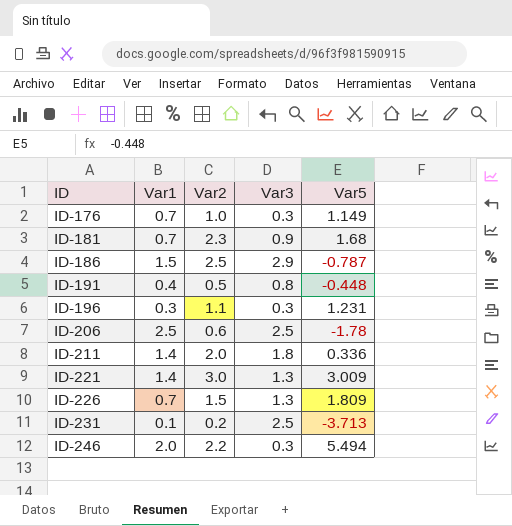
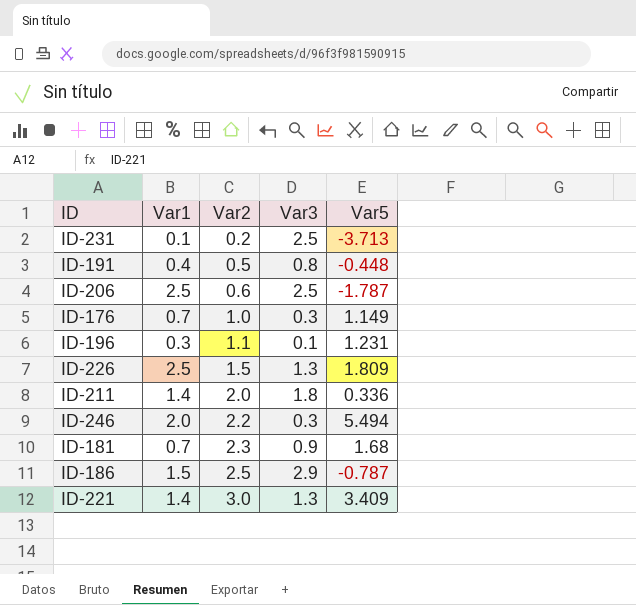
row order: ID ascending -> Var2 ascending
ID-206 | Var5: -1.78 -> -1.787
ID-196 | Var3: 0.3 -> 0.1
ID-226 | Var1: 0.7 -> 2.5
ID-221 | Var5: 3.009 -> 3.409

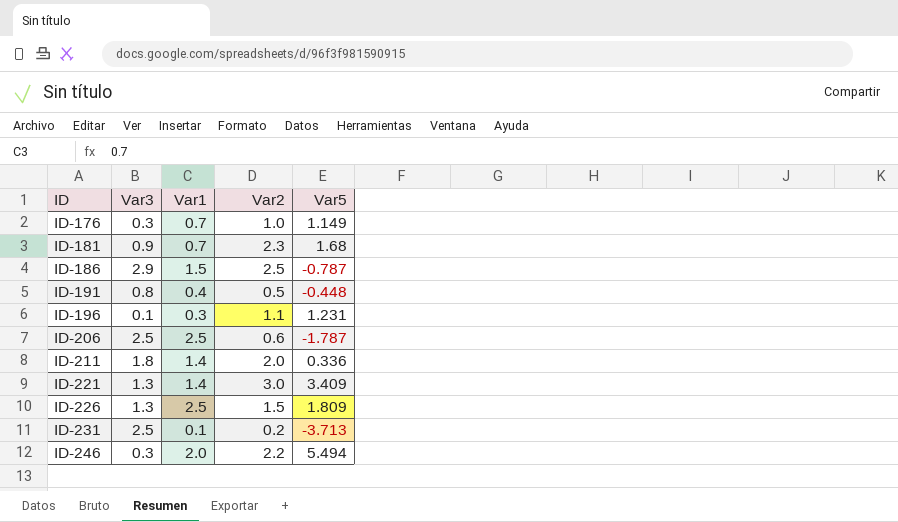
row order: Var2 ascending -> ID ascending
column Var3 | position: 4 -> 2

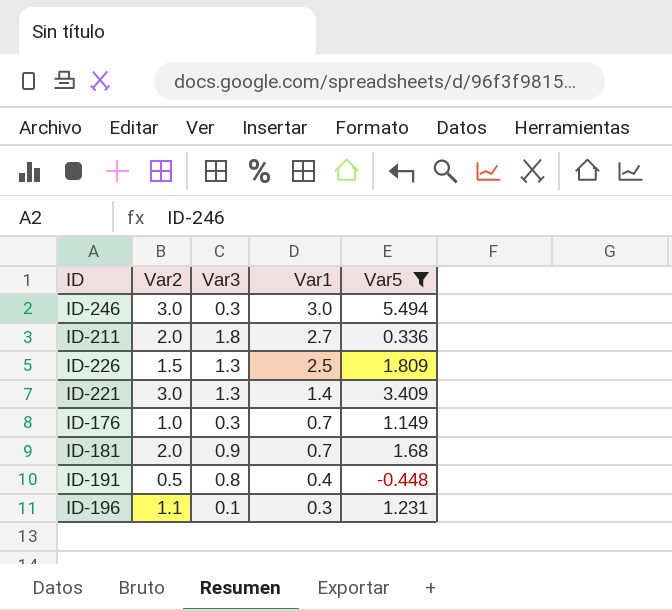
filter: none -> Var5 >= -0.448
row order: ID ascending -> Var1 descending
column Var2 | position: 4 -> 2
ID-246 | Var2: 2.2 -> 3.0
ID-246 | Var1: 2.0 -> 3.0
ID-211 | Var1: 1.4 -> 2.7
ID-181 | Var2: 2.3 -> 2.0

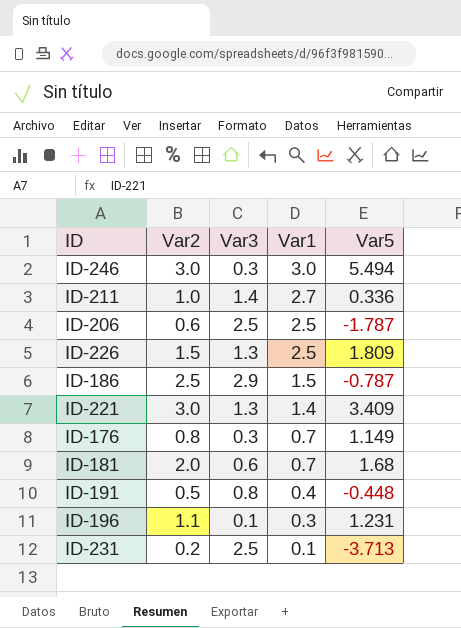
filter: Var5 >= -0.448 -> none
ID-211 | Var2: 2.0 -> 1.0
ID-211 | Var3: 1.8 -> 1.4
ID-176 | Var2: 1.0 -> 0.8
ID-181 | Var3: 0.9 -> 0.6

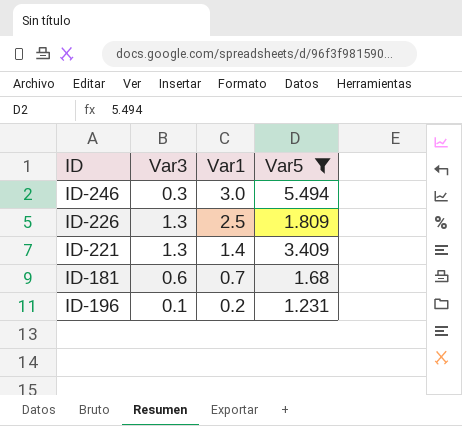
filter: none -> Var5 >= 1.231
column Var2 | position: 2 -> none
ID-196 | Var1: 0.3 -> 0.2

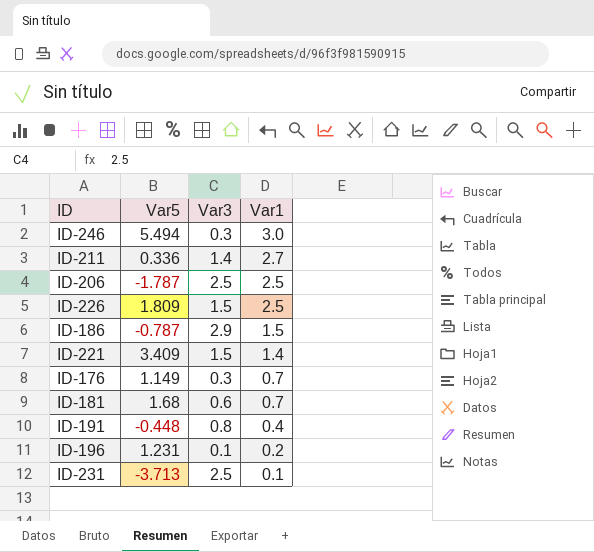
filter: Var5 >= 1.231 -> none
column Var5 | position: 4 -> 2
ID-226 | Var3: 1.3 -> 1.5
ID-221 | Var3: 1.3 -> 1.5

